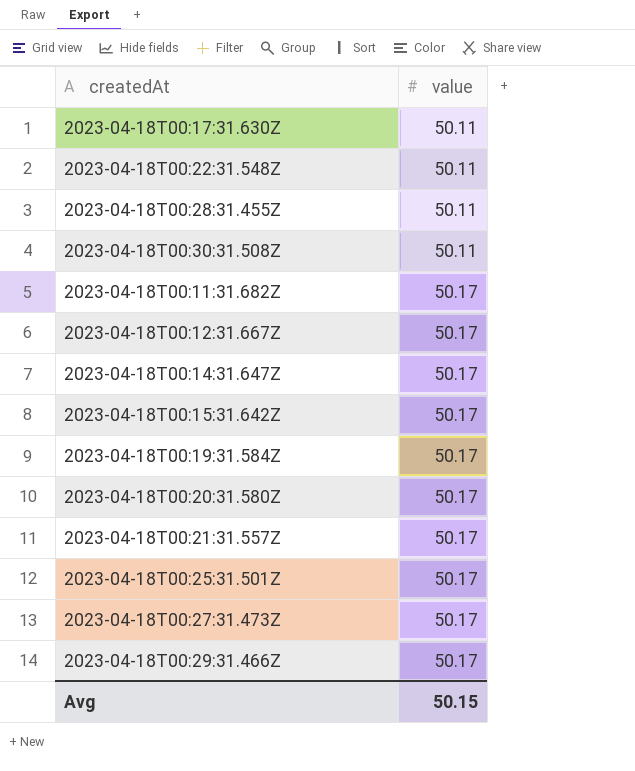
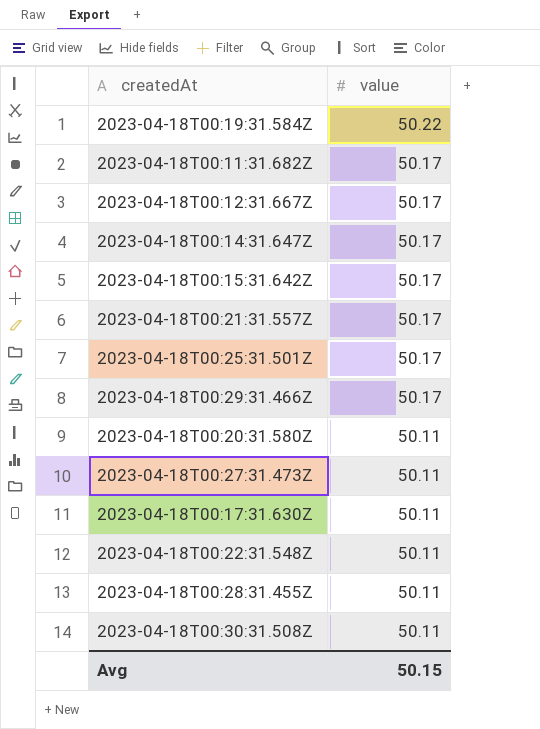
row order: value ascending -> value descending
2023-04-18T00:19:31.584Z | value: 50.17 -> 50.22
2023-04-18T00:20:31.580Z | value: 50.17 -> 50.11
2023-04-18T00:27:31.473Z | value: 50.17 -> 50.11

